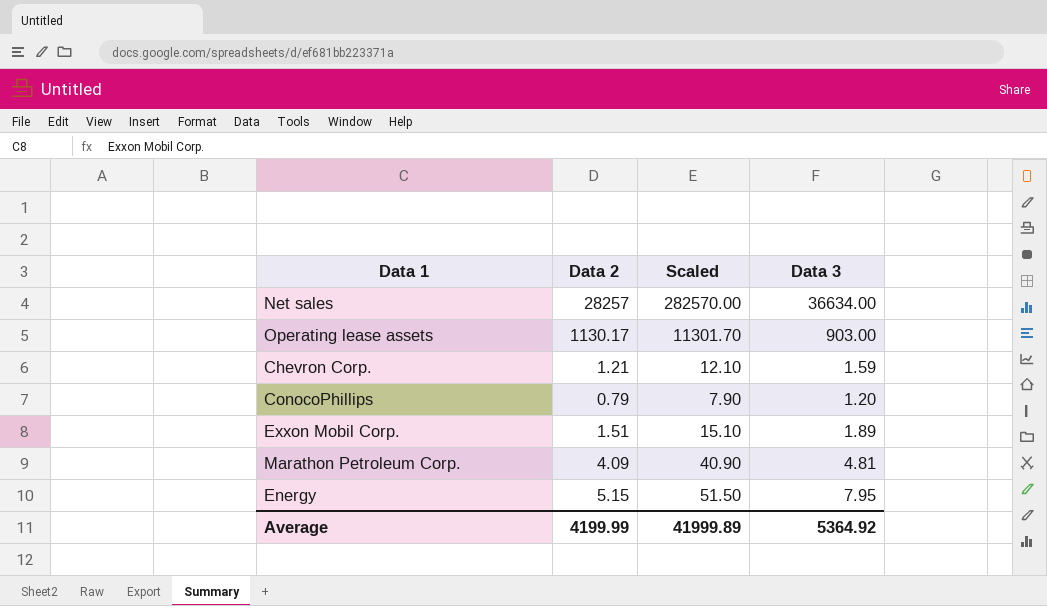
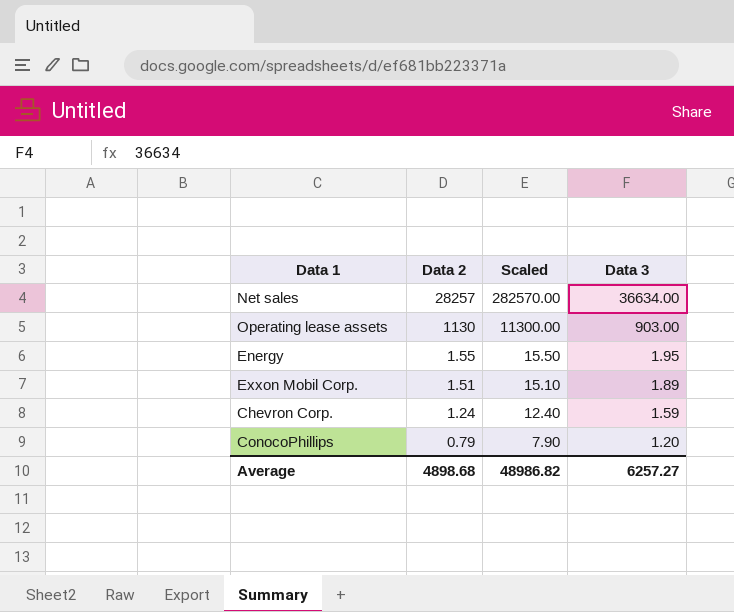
row order: none -> Data 2 descending
row Marathon Petroleum Corp.: 4.09 | 40.90 | 4.81 -> none
Operating lease assets | Data 2: 1130.17 -> 1130
Operating lease assets | Scaled: 11301.70 -> 11300.00
Energy | Data 2: 5.15 -> 1.55
Energy | Scaled: 51.50 -> 15.50
Energy | Data 3: 7.95 -> 1.95
Chevron Corp. | Data 2: 1.21 -> 1.24
Chevron Corp. | Scaled: 12.10 -> 12.40
Average | Data 2: 4199.99 -> 4898.68
Average | Scaled: 41999.89 -> 48986.82
Average | Data 3: 5364.92 -> 6257.27

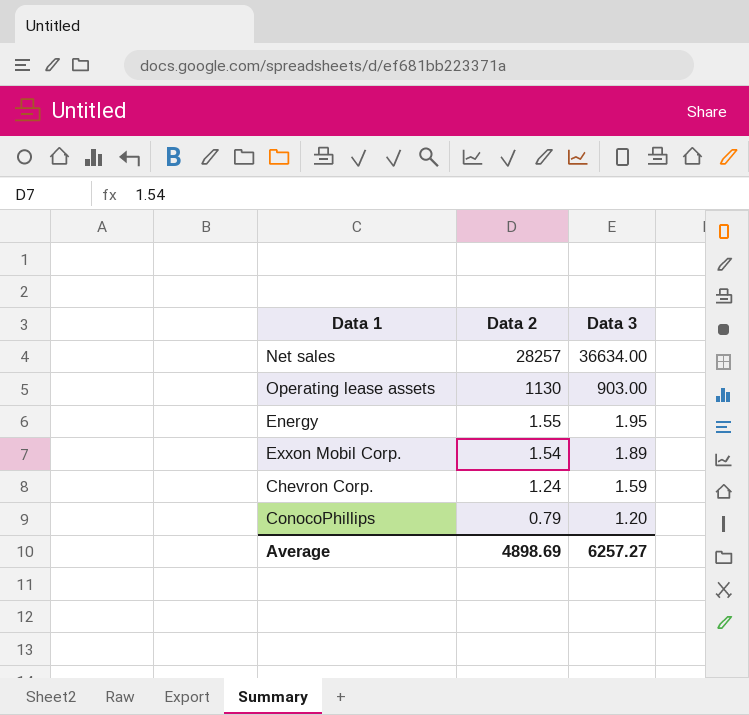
column Scaled | formula: [Data 2] * 10 -> none
Exxon Mobil Corp. | Data 2: 1.51 -> 1.54
Average | Data 2: 4898.68 -> 4898.69

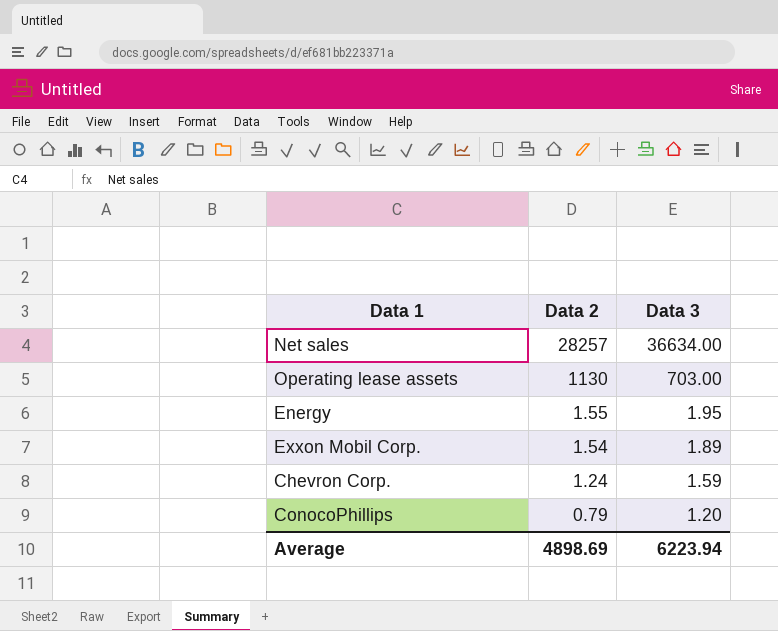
Operating lease assets | Data 3: 903.00 -> 703.00
Average | Data 3: 6257.27 -> 6223.94

